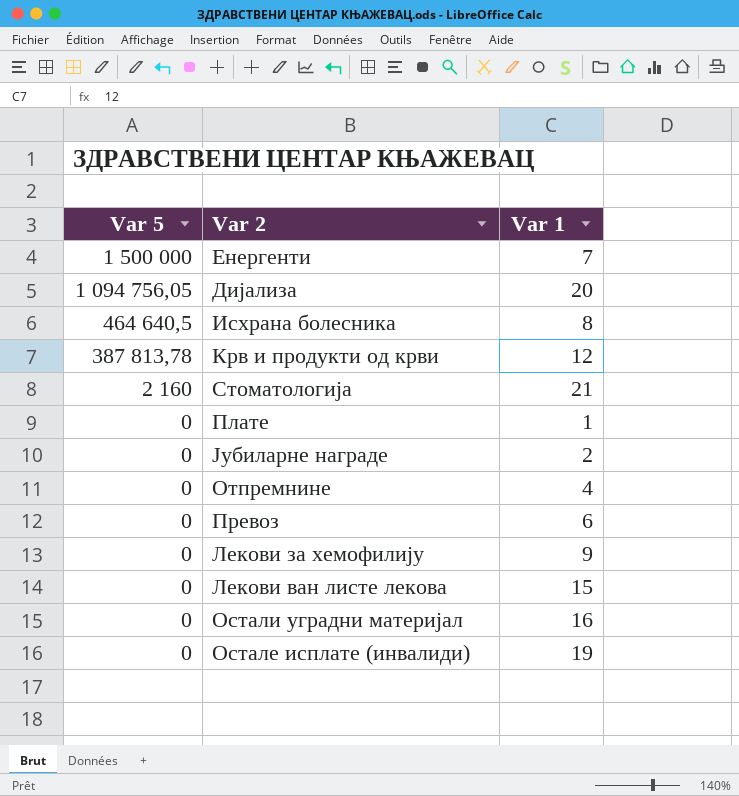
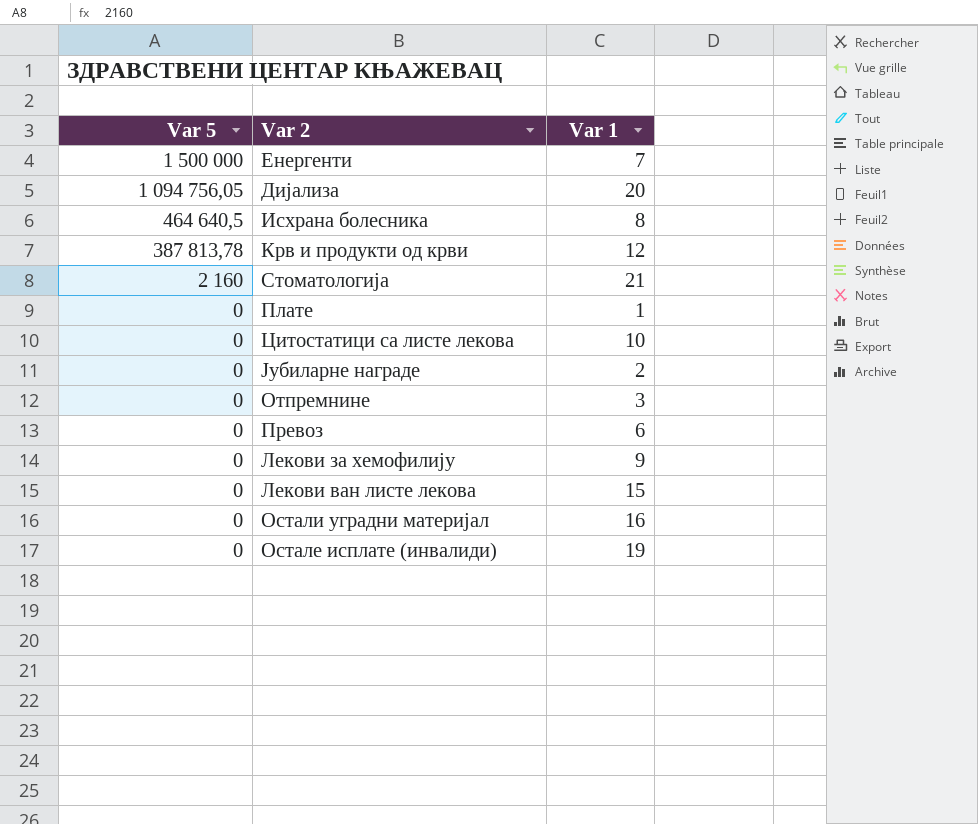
row Цитостатици са листе лекова: none -> 0 | 10
Отпремнине | Var 1: 4 -> 3

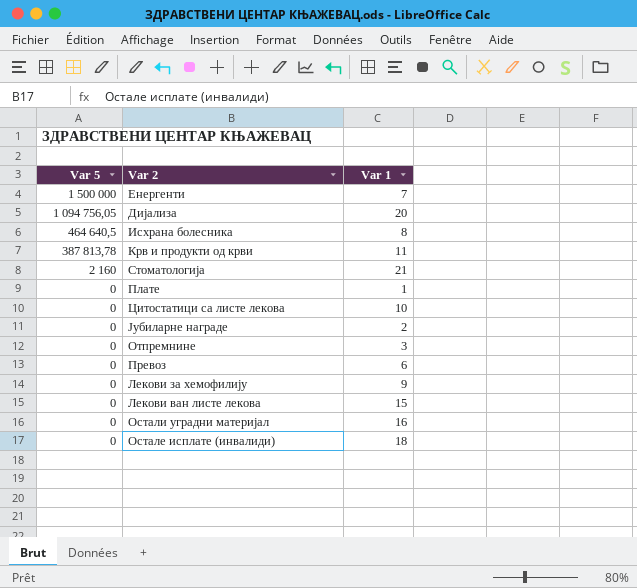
Крв и продукти од крви | Var 1: 12 -> 11
Остале исплате (инвалиди) | Var 1: 19 -> 18

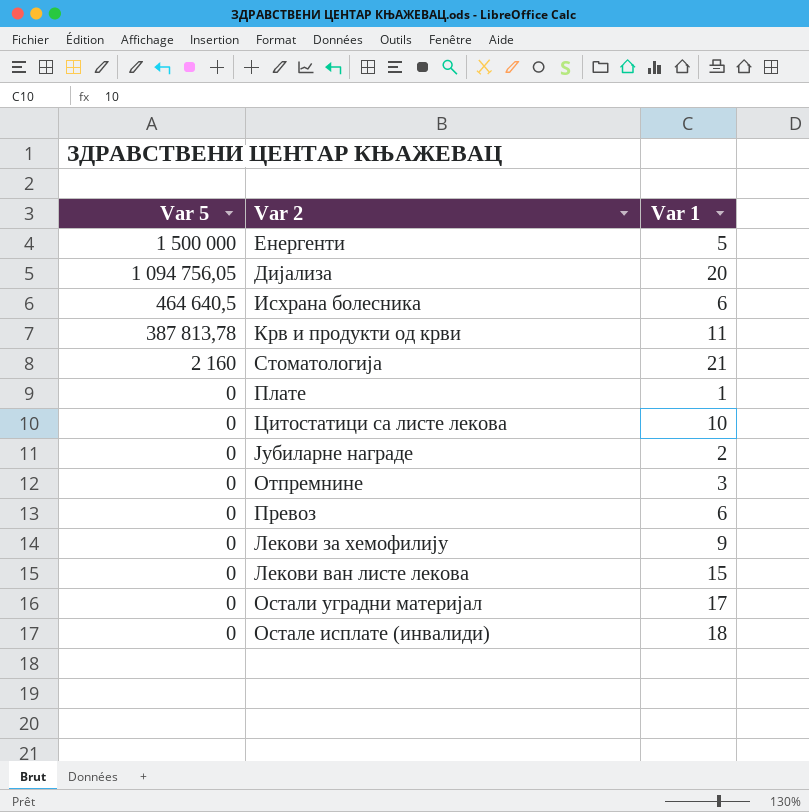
Енергенти | Var 1: 7 -> 5
Исхрана болесника | Var 1: 8 -> 6
Остали уградни материјал | Var 1: 16 -> 17

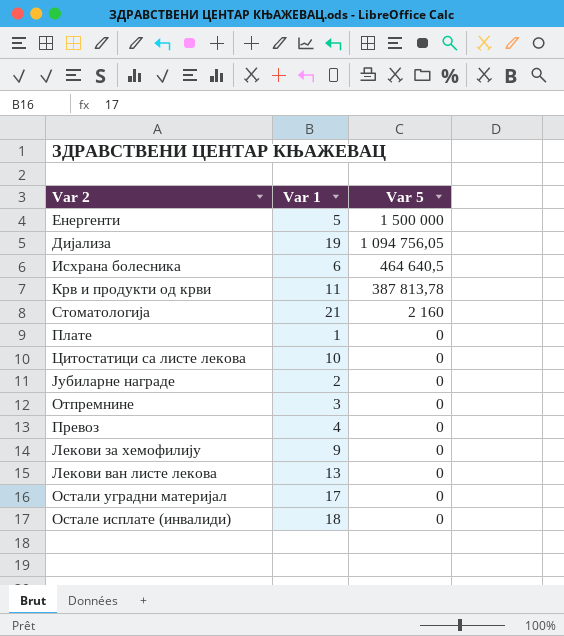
column Var 5 | position: 1 -> 3
Дијализа | Var 1: 20 -> 19
Превоз | Var 1: 6 -> 4
Лекови ван листе лекова | Var 1: 15 -> 13

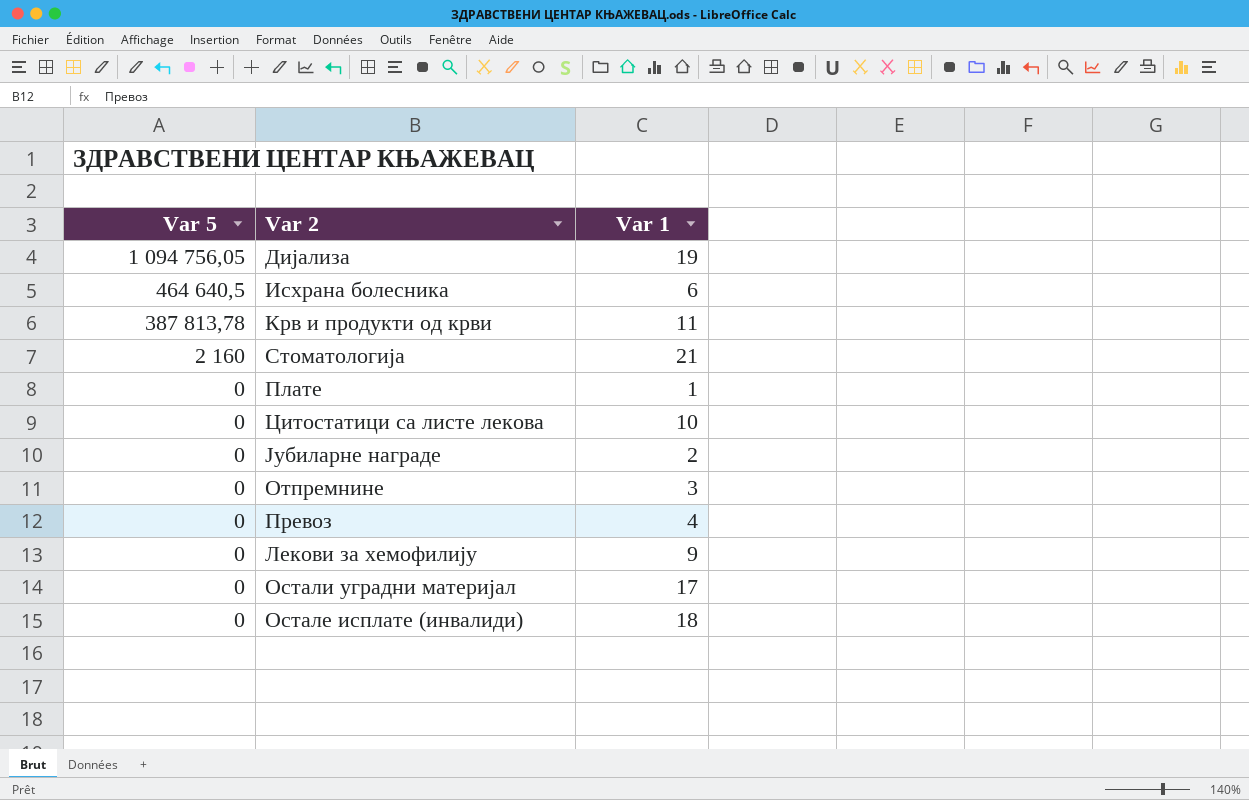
column Var 5 | position: 3 -> 1
row Енергенти: 5 | 1 500 000 -> none
row Лекови ван листе лекова: 13 | 0 -> none

